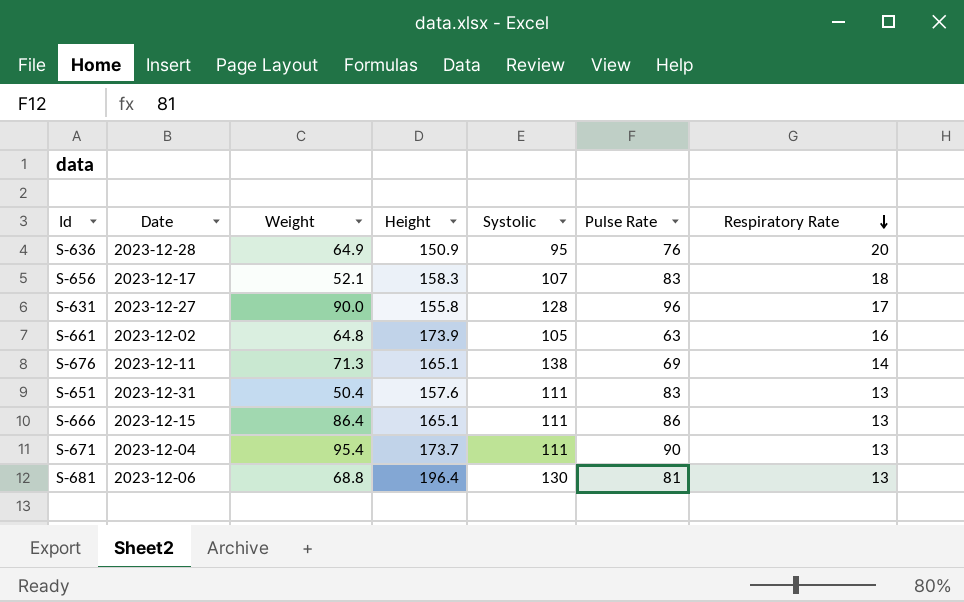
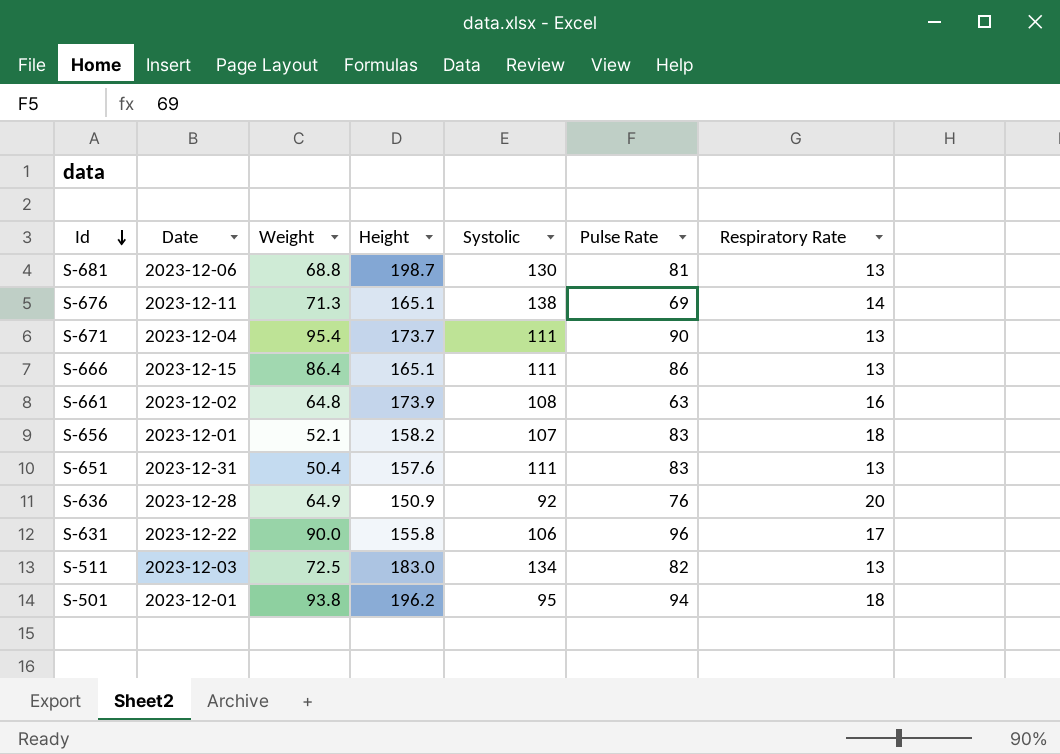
row order: Respiratory Rate descending -> Id descending
S-681 | Height: 196.4 -> 198.7
S-661 | Systolic: 105 -> 108
S-656 | Date: 2023-12-17 -> 2023-12-01
S-656 | Height: 158.3 -> 158.2
S-636 | Systolic: 95 -> 92
S-631 | Date: 2023-12-27 -> 2023-12-22
S-631 | Systolic: 128 -> 106
row S-511: none -> 2023-12-03 | 72.5 | 183.0 | 134 | 82 | 13
row S-501: none -> 2023-12-01 | 93.8 | 196.2 | 95 | 94 | 18

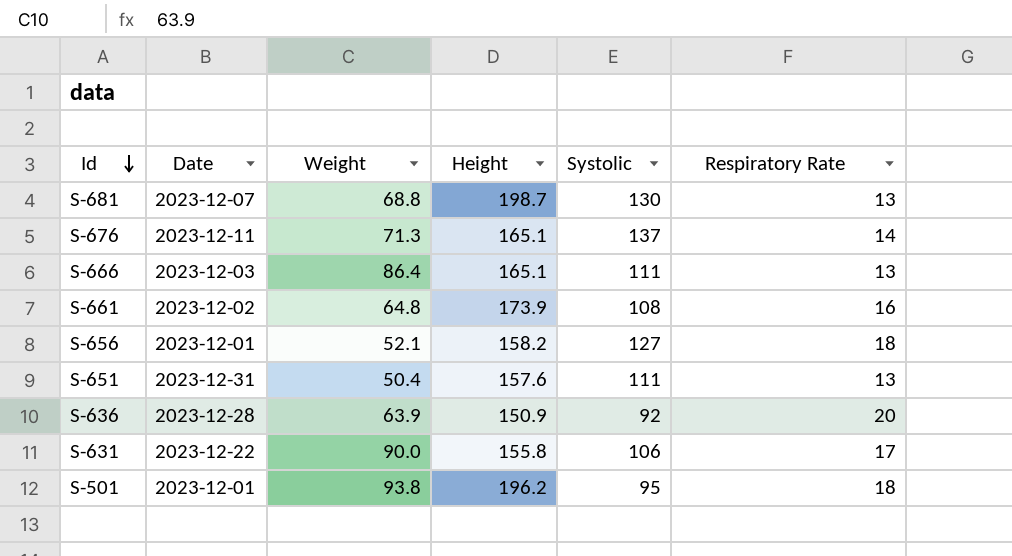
column Pulse Rate | position: 6 -> none
row S-671: 2023-12-04 | 95.4 | 173.7 | 111 | 90 | 13 -> none
row S-511: 2023-12-03 | 72.5 | 183.0 | 134 | 82 | 13 -> none
S-681 | Date: 2023-12-06 -> 2023-12-07
S-676 | Systolic: 138 -> 137
S-666 | Date: 2023-12-15 -> 2023-12-03
S-656 | Systolic: 107 -> 127
S-636 | Weight: 64.9 -> 63.9

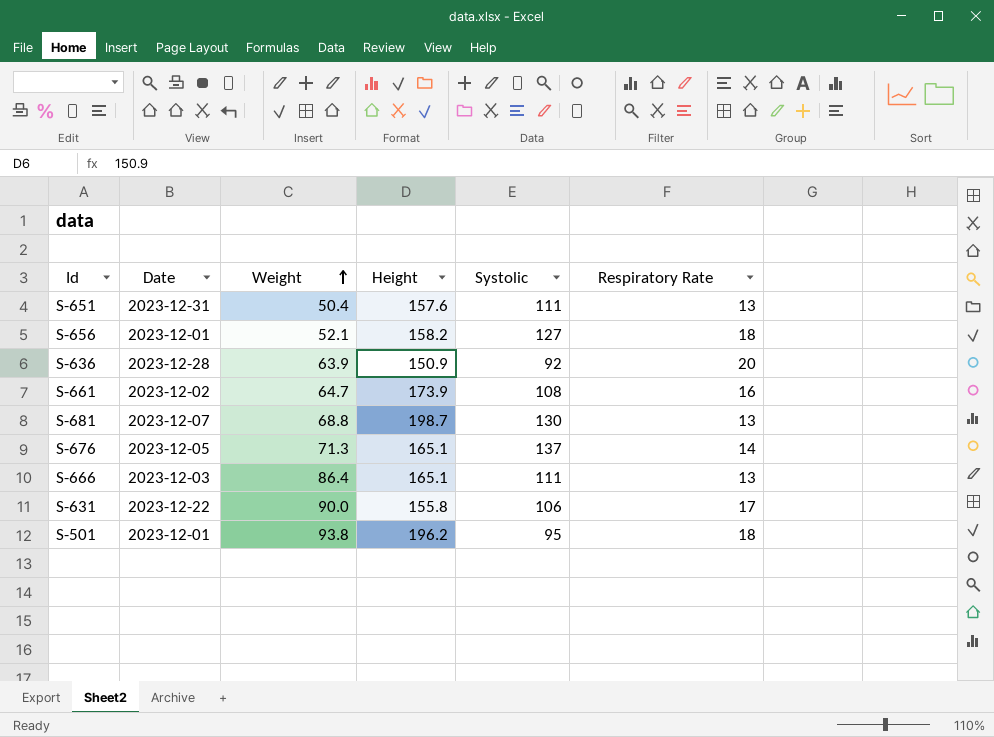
row order: Id descending -> Weight ascending
S-661 | Weight: 64.8 -> 64.7
S-676 | Date: 2023-12-11 -> 2023-12-05

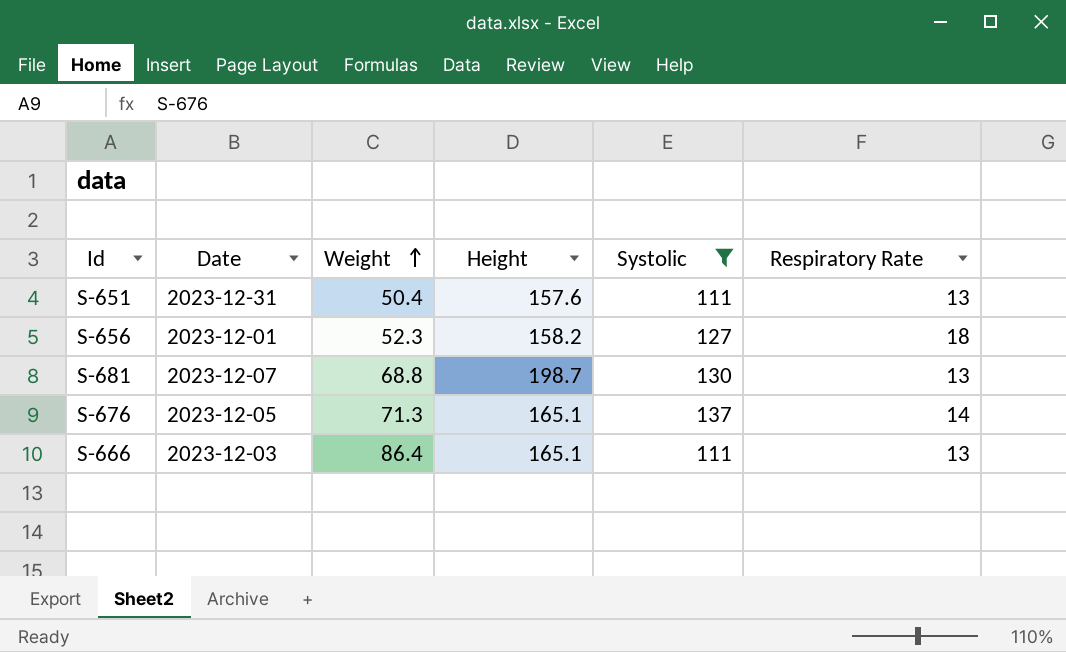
filter: none -> Systolic >= 111
S-656 | Weight: 52.1 -> 52.3

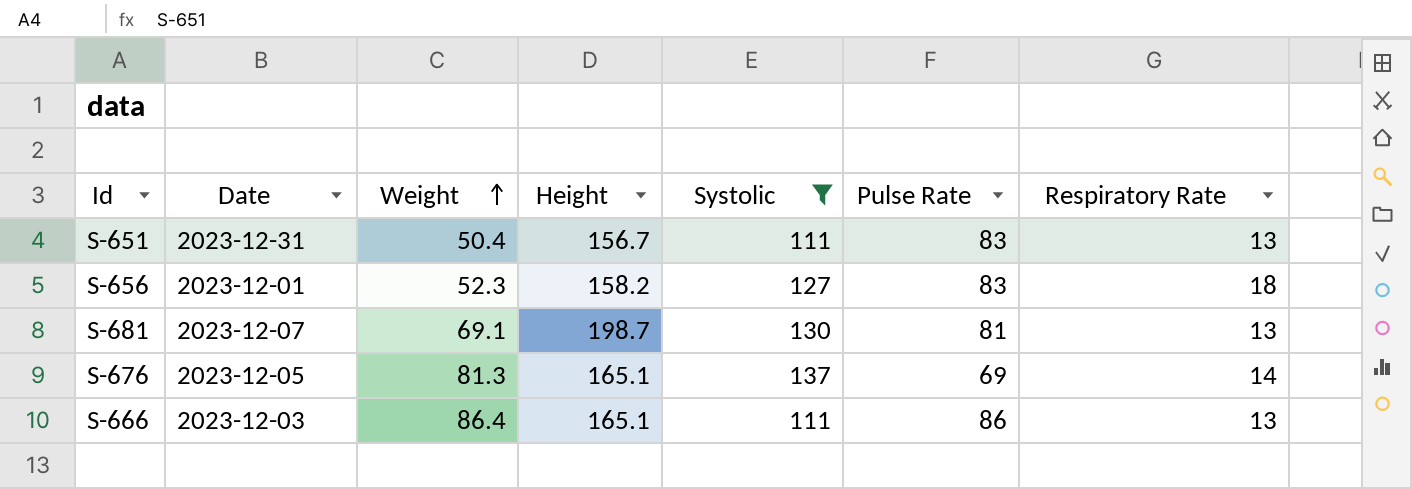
column Pulse Rate | position: none -> 6
S-651 | Height: 157.6 -> 156.7
S-681 | Weight: 68.8 -> 69.1
S-676 | Weight: 71.3 -> 81.3

